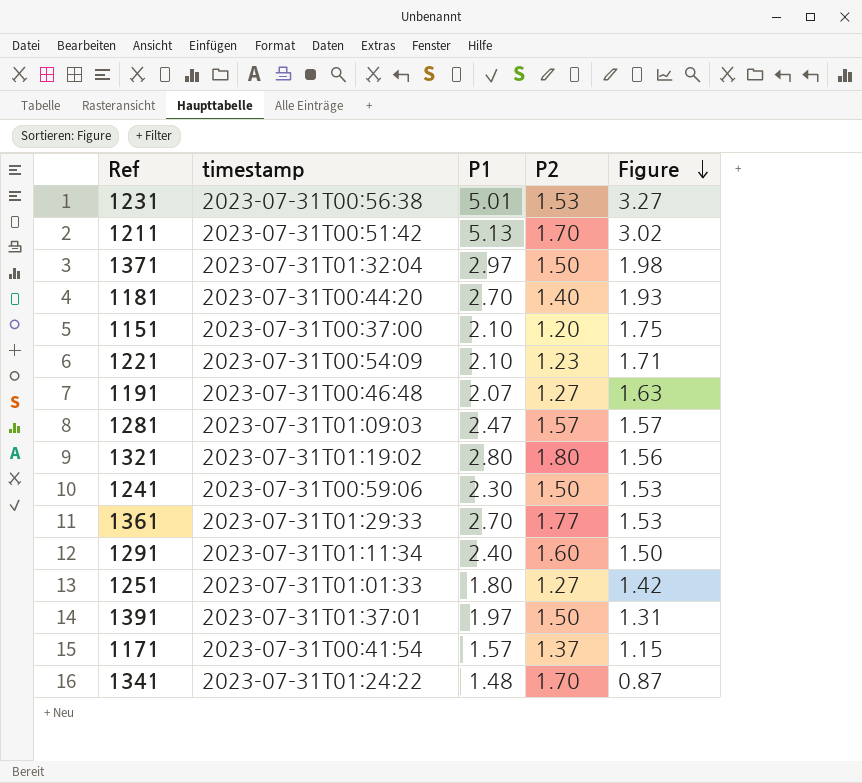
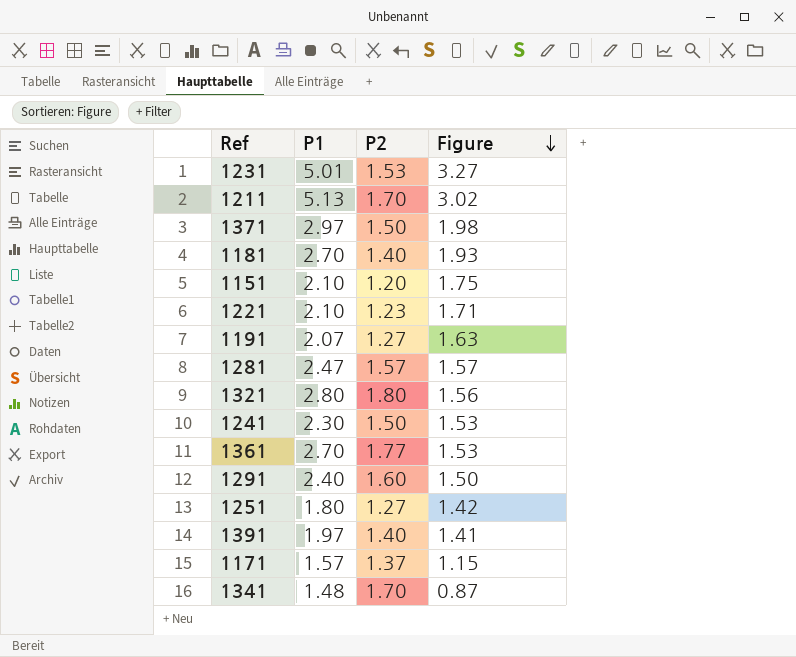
column timestamp | position: 2 -> none
1391 | P2: 1.50 -> 1.40
1391 | Figure: 1.31 -> 1.41

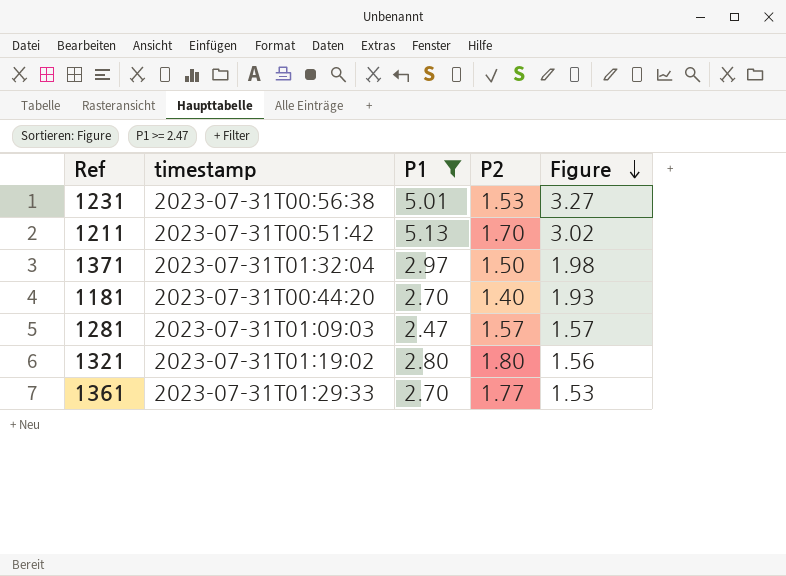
filter: none -> P1 >= 2.47
column timestamp | position: none -> 2

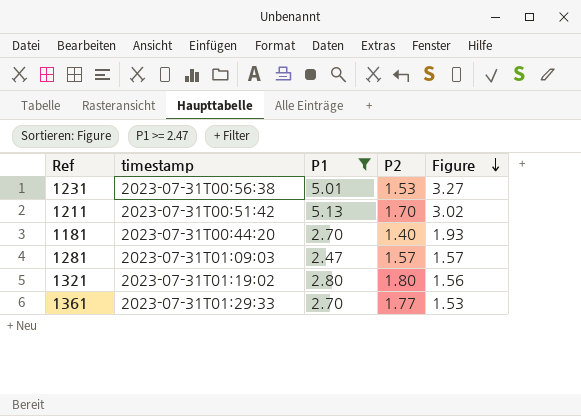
row 1371: 2023-07-31T01:32:04 | 2.97 | 1.50 | 1.98 -> none

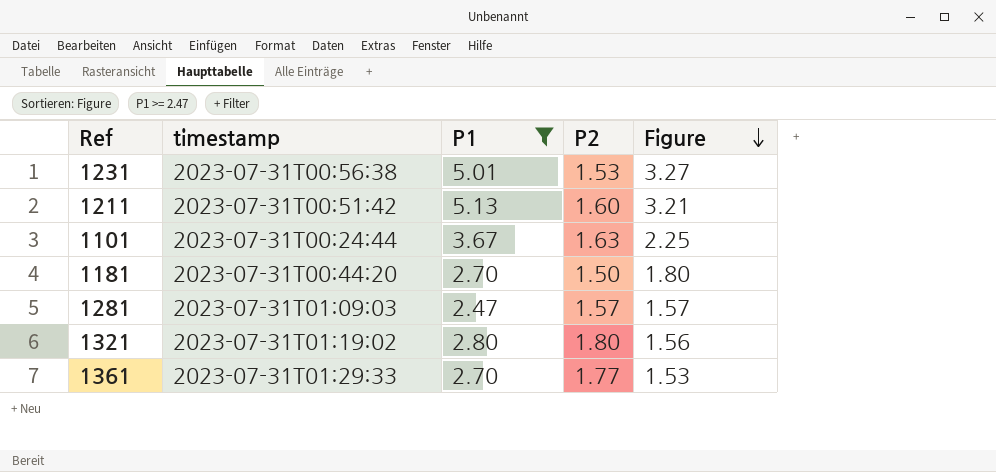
1211 | P2: 1.70 -> 1.60
1211 | Figure: 3.02 -> 3.21
row 1101: none -> 2023-07-31T00:24:44 | 3.67 | 1.63 | 2.25
1181 | P2: 1.40 -> 1.50
1181 | Figure: 1.93 -> 1.80

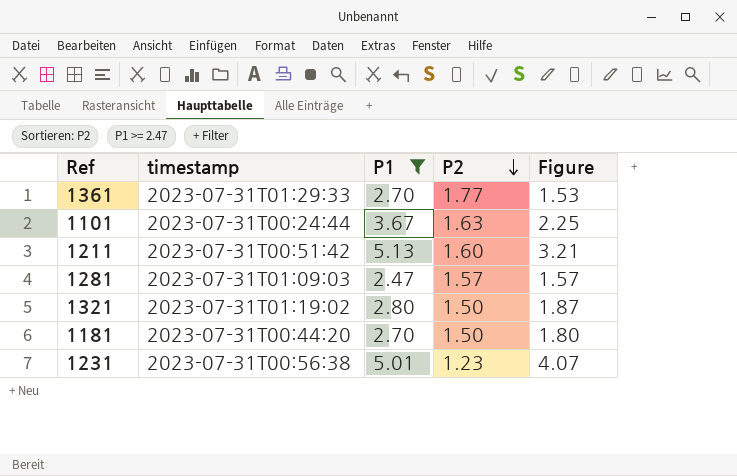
row order: Figure descending -> P2 descending
1321 | P2: 1.80 -> 1.50
1321 | Figure: 1.56 -> 1.87
1231 | P2: 1.53 -> 1.23
1231 | Figure: 3.27 -> 4.07

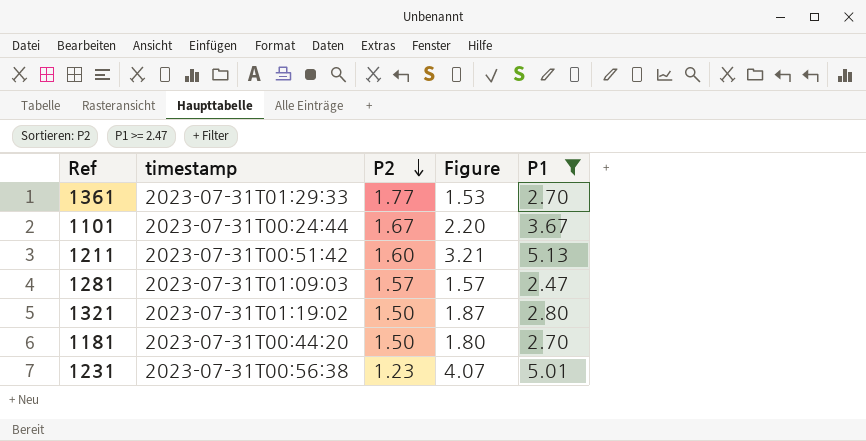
column P1 | position: 3 -> 5
1101 | P2: 1.63 -> 1.67
1101 | Figure: 2.25 -> 2.20

